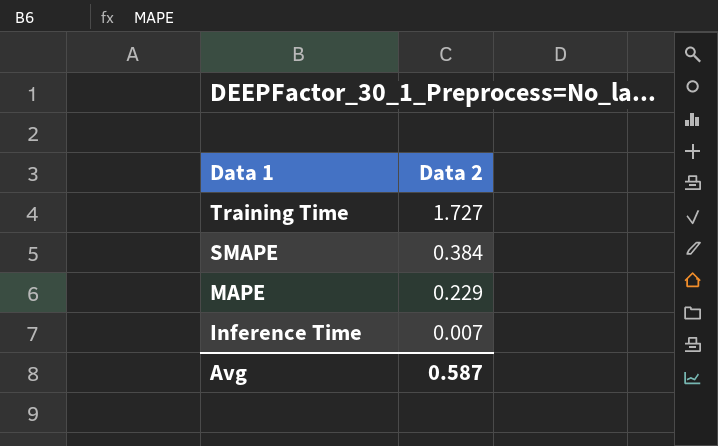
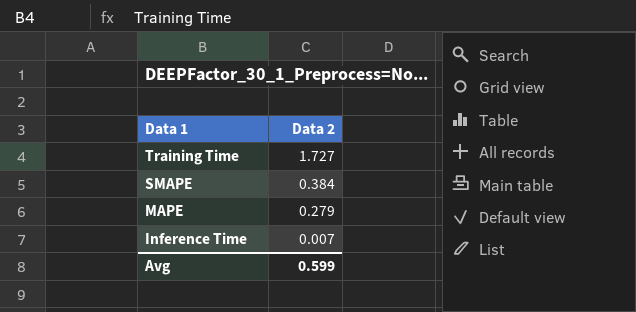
MAPE | Data 2: 0.229 -> 0.279
Avg | Data 2: 0.587 -> 0.599

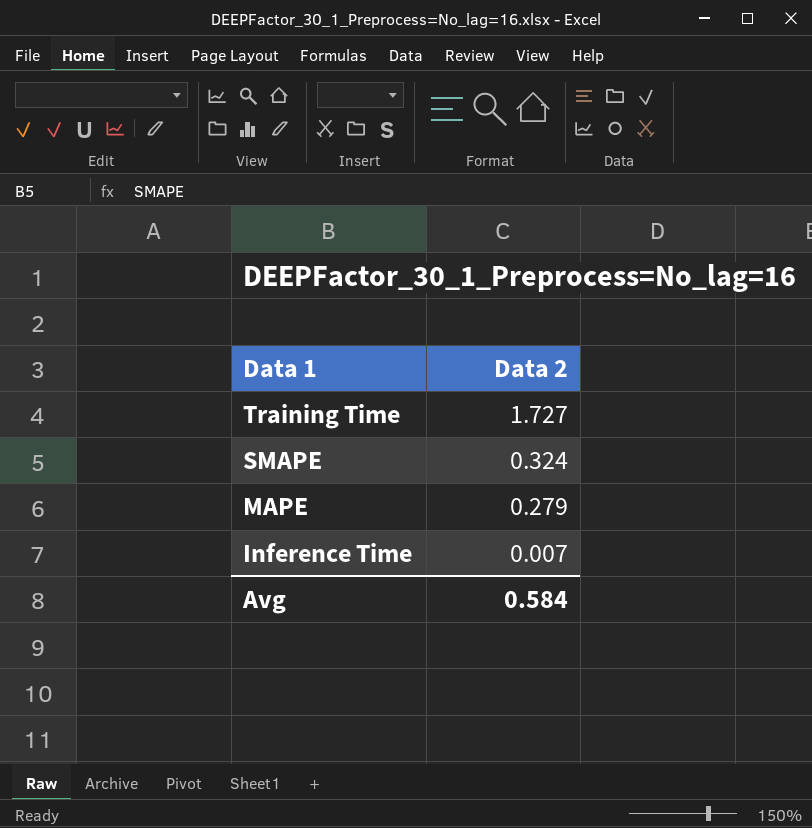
SMAPE | Data 2: 0.384 -> 0.324
Avg | Data 2: 0.599 -> 0.584

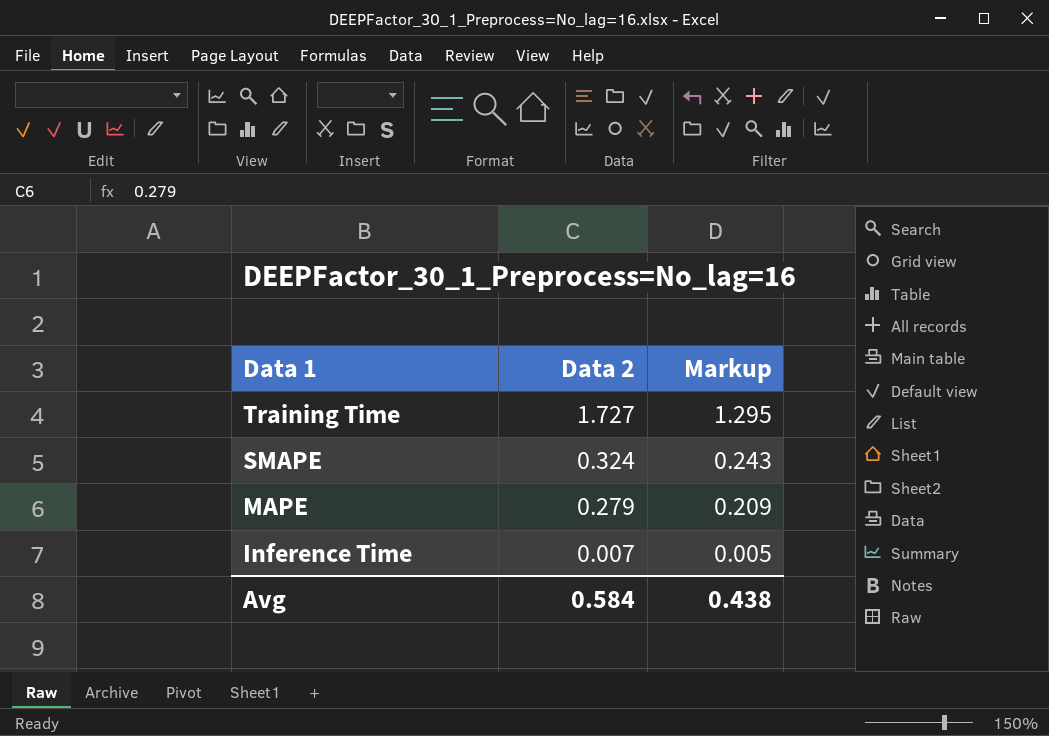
column Markup | formula: none -> [Data 2] * 0.75

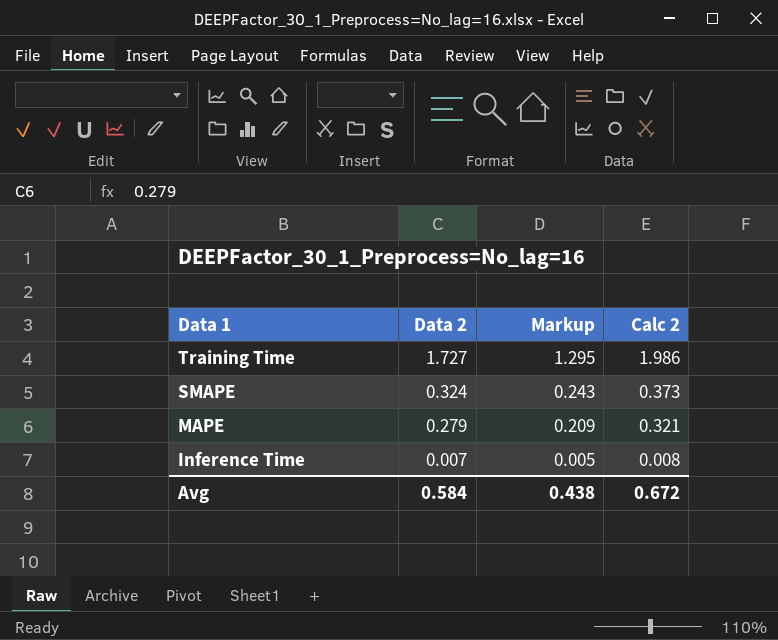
column Calc 2 | formula: none -> [Data 2] * 1.15

